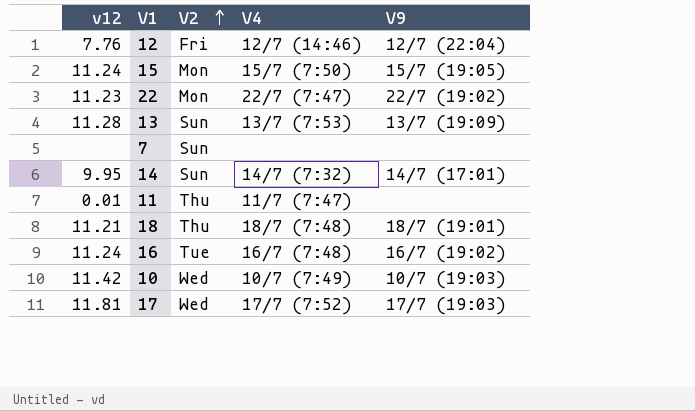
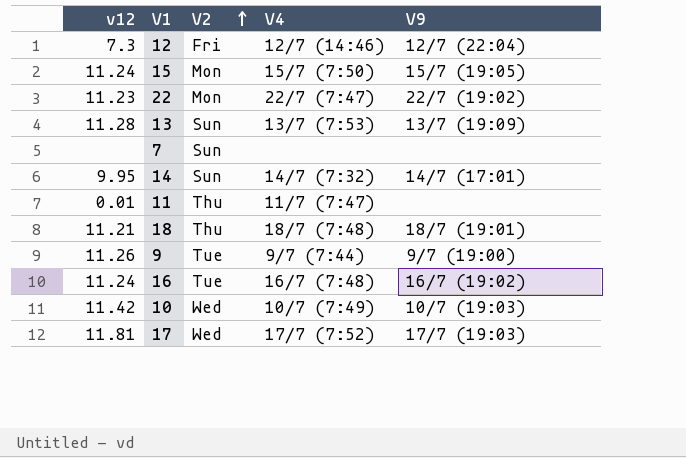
12 | v12: 7.76 -> 7.3
row 9: none -> 11.26 | Tue | 9/7 (7:44) | 9/7 (19:00)

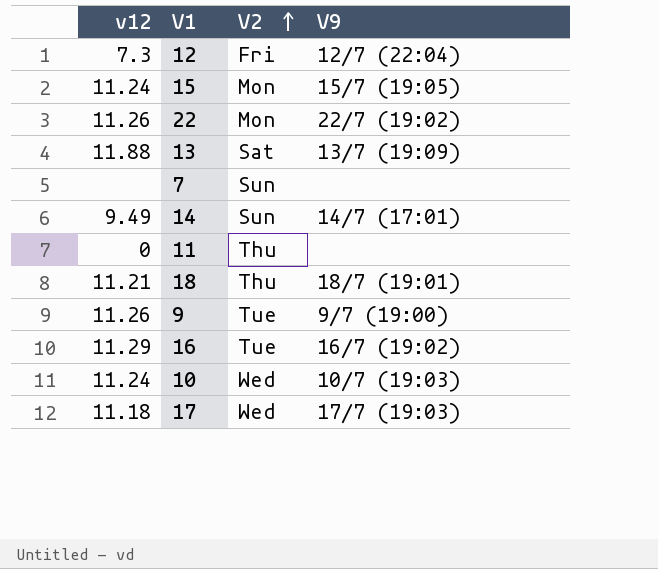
column V4 | position: 4 -> none
22 | v12: 11.23 -> 11.26
13 | v12: 11.28 -> 11.88
13 | V2: Sun -> Sat
14 | v12: 9.95 -> 9.49
11 | v12: 0.01 -> 0
16 | v12: 11.24 -> 11.29
10 | v12: 11.42 -> 11.24
17 | v12: 11.81 -> 11.18

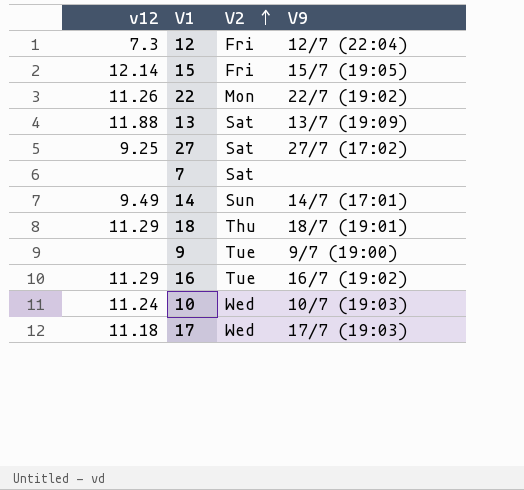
row 11: 0 | Thu | none -> none
15 | v12: 11.24 -> 12.14
15 | V2: Mon -> Fri
row 27: none -> 9.25 | Sat | 27/7 (17:02)
7 | V2: Sun -> Sat
18 | v12: 11.21 -> 11.29
9 | v12: 11.26 -> none

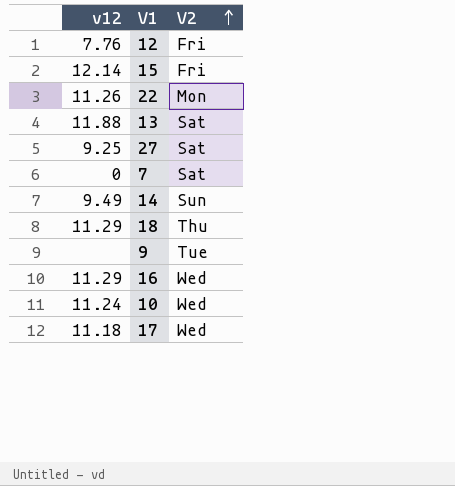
column V9 | position: 4 -> none
12 | v12: 7.3 -> 7.76
7 | v12: none -> 0
16 | V2: Tue -> Wed

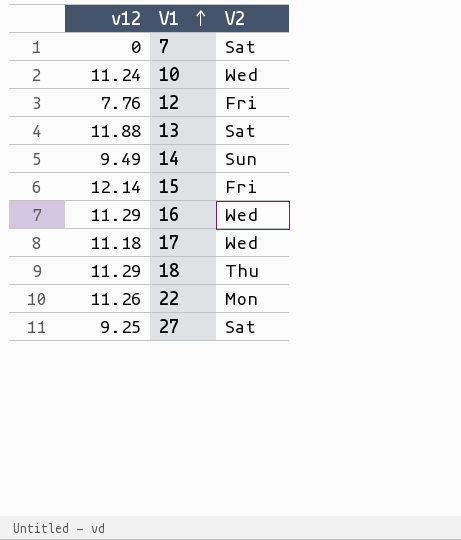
row order: V2 ascending -> V1 ascending
row 9: none | Tue -> none

